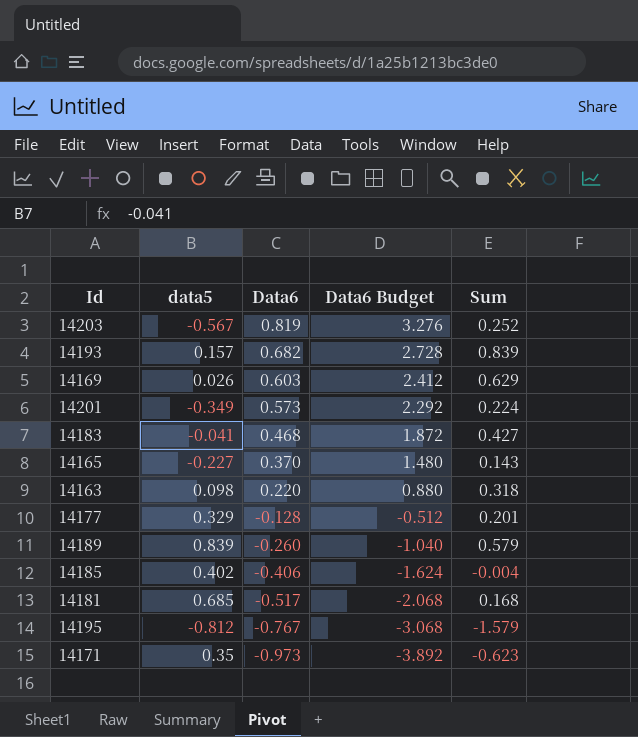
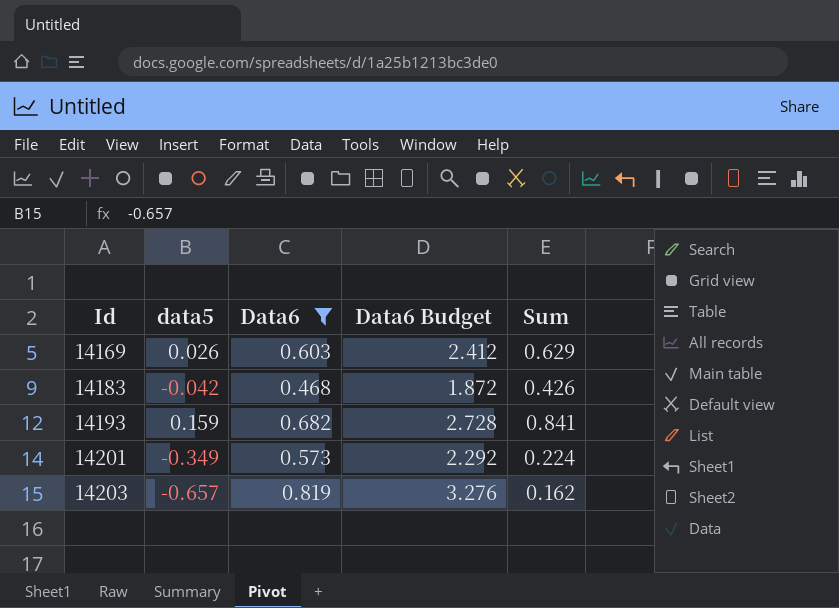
filter: none -> Data6 >= 0.468
row order: Data6 descending -> Id ascending
14183 | data5: -0.041 -> -0.042
14183 | Sum: 0.427 -> 0.426
14193 | data5: 0.157 -> 0.159
14193 | Sum: 0.839 -> 0.841
14203 | data5: -0.567 -> -0.657
14203 | Sum: 0.252 -> 0.162

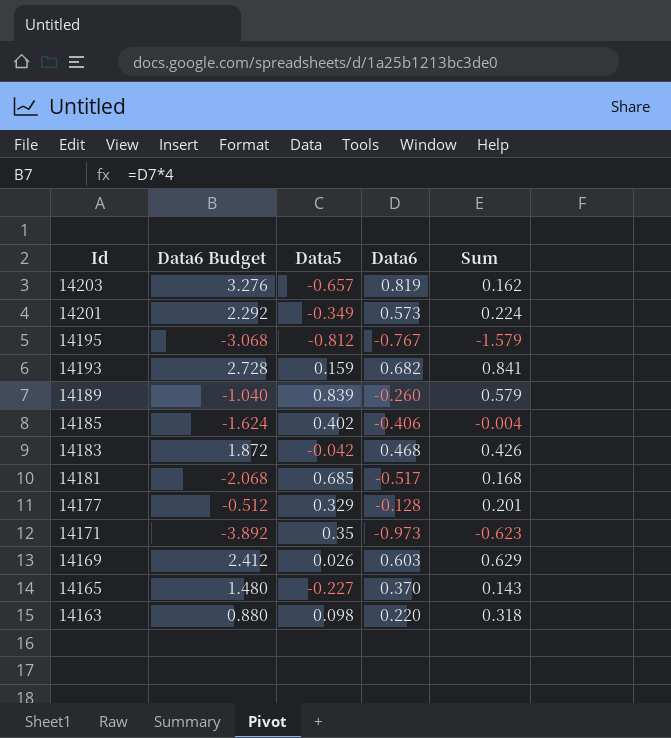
filter: Data6 >= 0.468 -> none
row order: Id ascending -> Id descending
column Data6 Budget | position: 4 -> 2
column name: data5 -> Data5

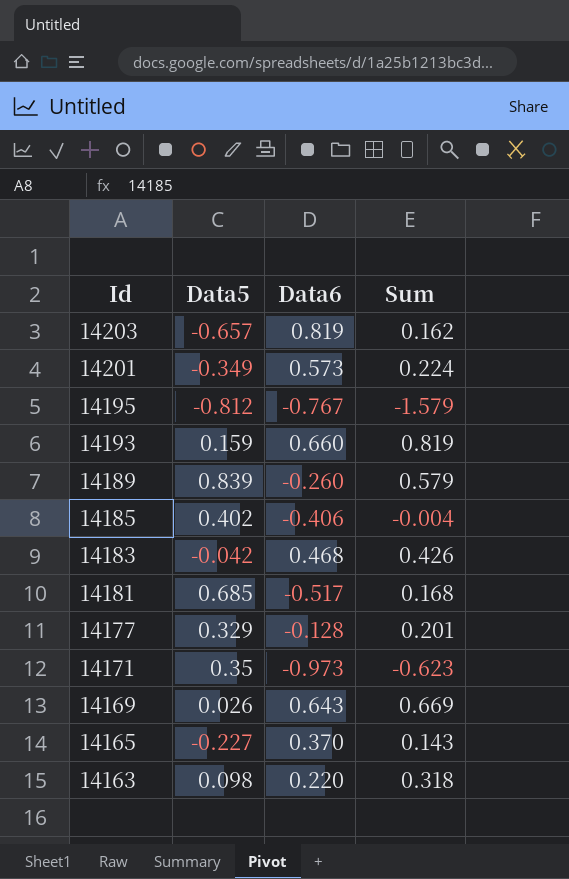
column Data6 Budget | formula: [Data6] * 4 -> none
14193 | Data6: 0.682 -> 0.660
14193 | Sum: 0.841 -> 0.819
14169 | Data6: 0.603 -> 0.643
14169 | Sum: 0.629 -> 0.669

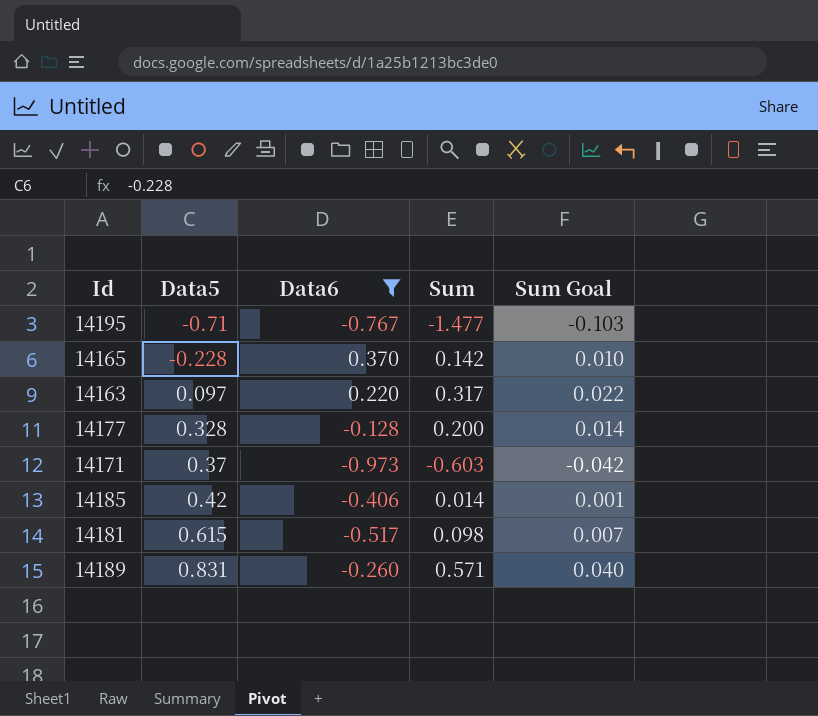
filter: none -> Data6 <= 0.370
row order: Id descending -> Data5 ascending
column Sum Goal | formula: none -> [Sum] * 0.07
14195 | Data5: -0.812 -> -0.71
14195 | Sum: -1.579 -> -1.477
14165 | Data5: -0.227 -> -0.228
14165 | Sum: 0.143 -> 0.142
14163 | Data5: 0.098 -> 0.097
14163 | Sum: 0.318 -> 0.317
14177 | Data5: 0.329 -> 0.328
14177 | Sum: 0.201 -> 0.200
14171 | Data5: 0.35 -> 0.37
14171 | Sum: -0.623 -> -0.603
14185 | Data5: 0.402 -> 0.42
14185 | Sum: -0.004 -> 0.014
14181 | Data5: 0.685 -> 0.615
14181 | Sum: 0.168 -> 0.098
14189 | Data5: 0.839 -> 0.831
14189 | Sum: 0.579 -> 0.571

